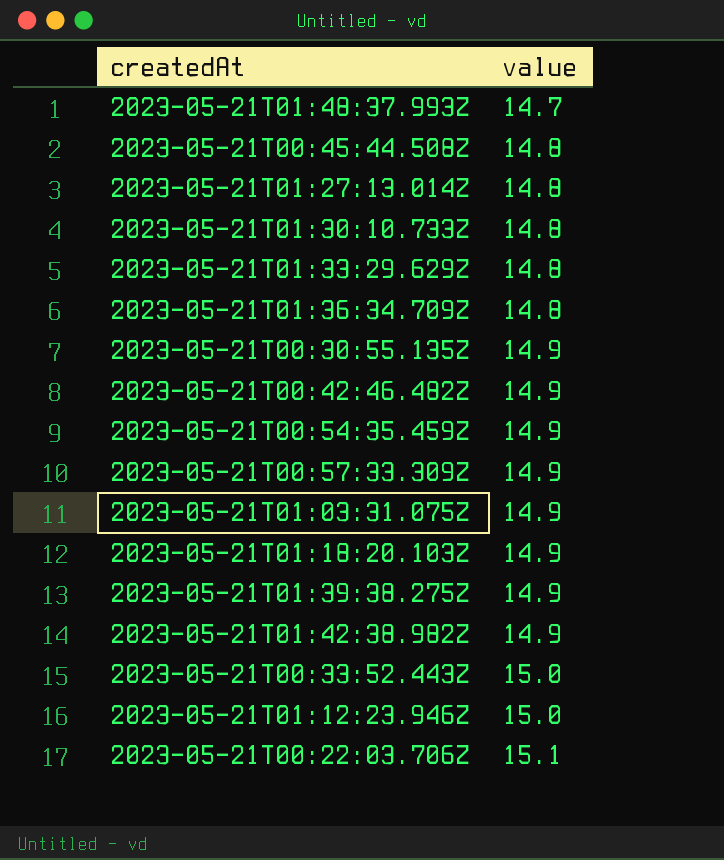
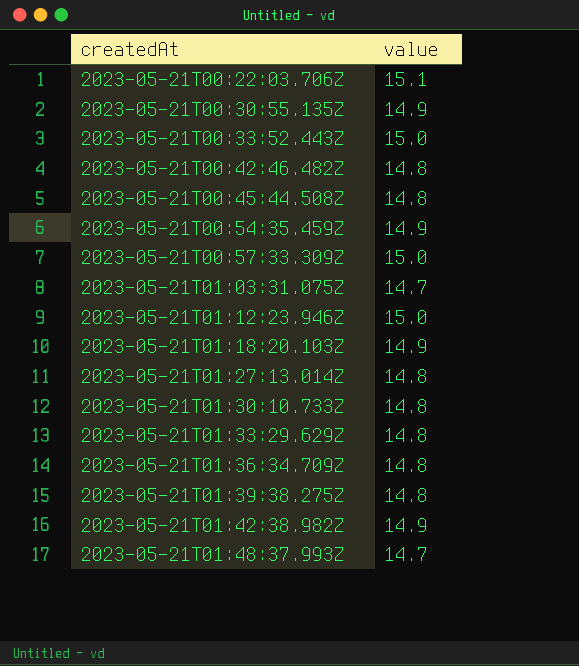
row order: value ascending -> createdAt ascending
2023-05-21T00:42:46.482Z | value: 14.9 -> 14.8
2023-05-21T00:57:33.309Z | value: 14.9 -> 15.0
2023-05-21T01:03:31.075Z | value: 14.9 -> 14.7
2023-05-21T01:39:38.275Z | value: 14.9 -> 14.8

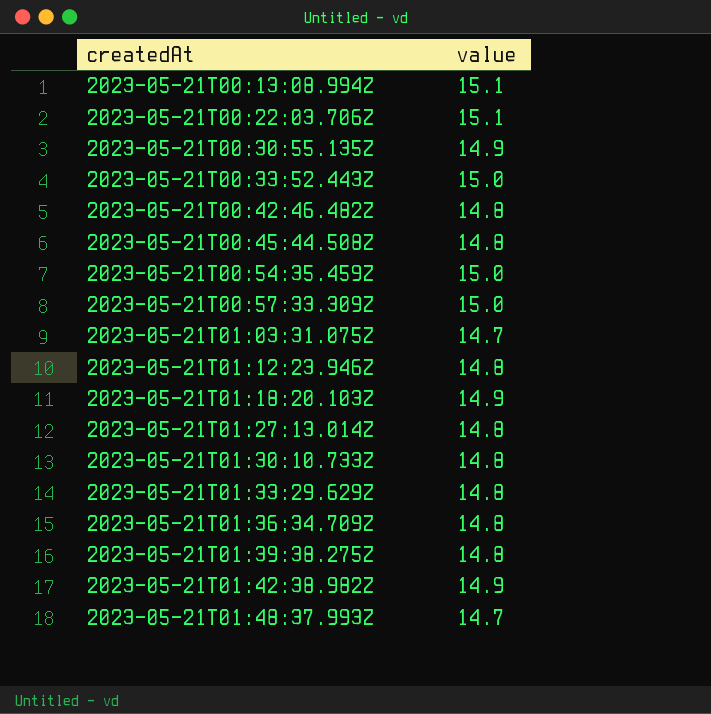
row 2023-05-21T00:13:08.994Z: none -> 15.1
2023-05-21T00:54:35.459Z | value: 14.9 -> 15.0
2023-05-21T01:12:23.946Z | value: 15.0 -> 14.8

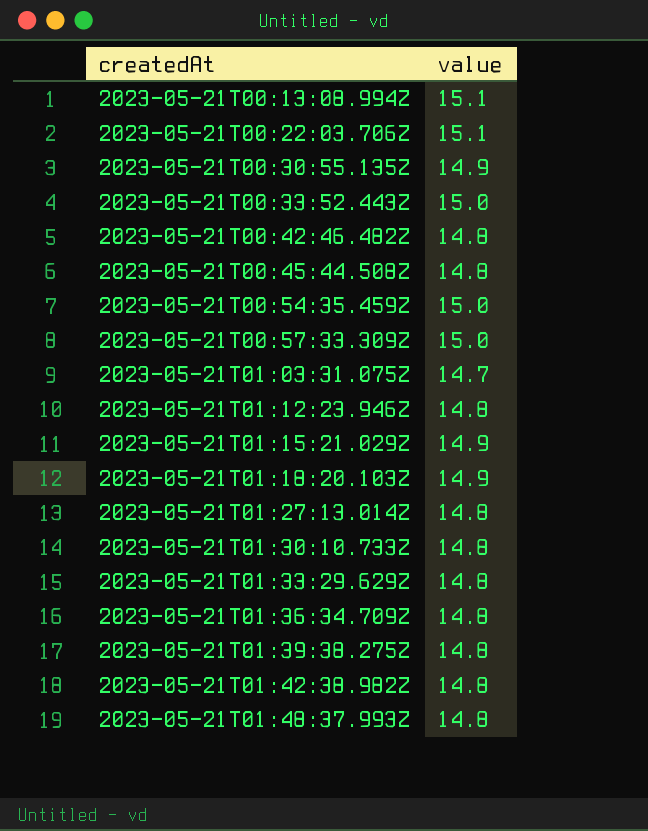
row 2023-05-21T01:15:21.029Z: none -> 14.9
2023-05-21T01:42:38.982Z | value: 14.9 -> 14.8
2023-05-21T01:48:37.993Z | value: 14.7 -> 14.8

